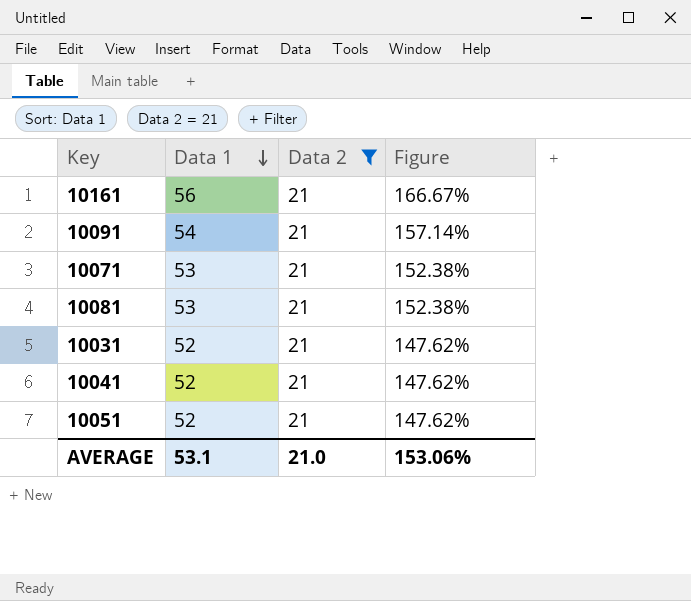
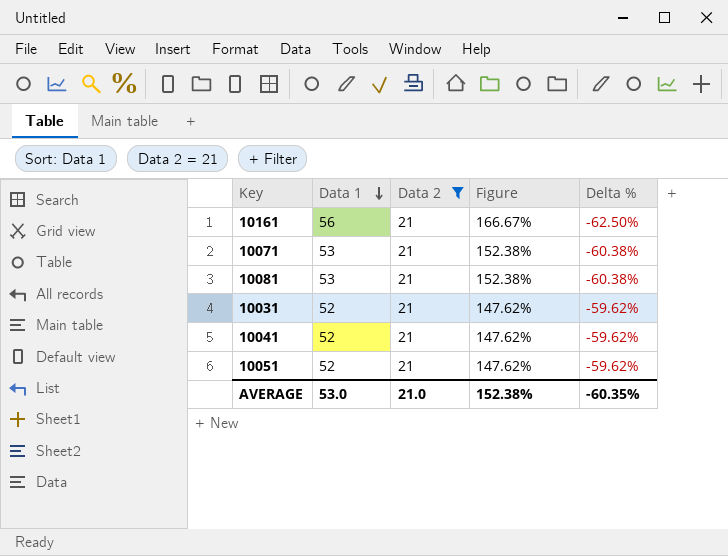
column Delta % | formula: none -> ([Data 2] - [Data 1]) / [Data 1]
row 10091: 54 | 21 | 157.14% -> none
AVERAGE | Data 1: 53.1 -> 53.0
AVERAGE | Figure: 153.06% -> 152.38%

